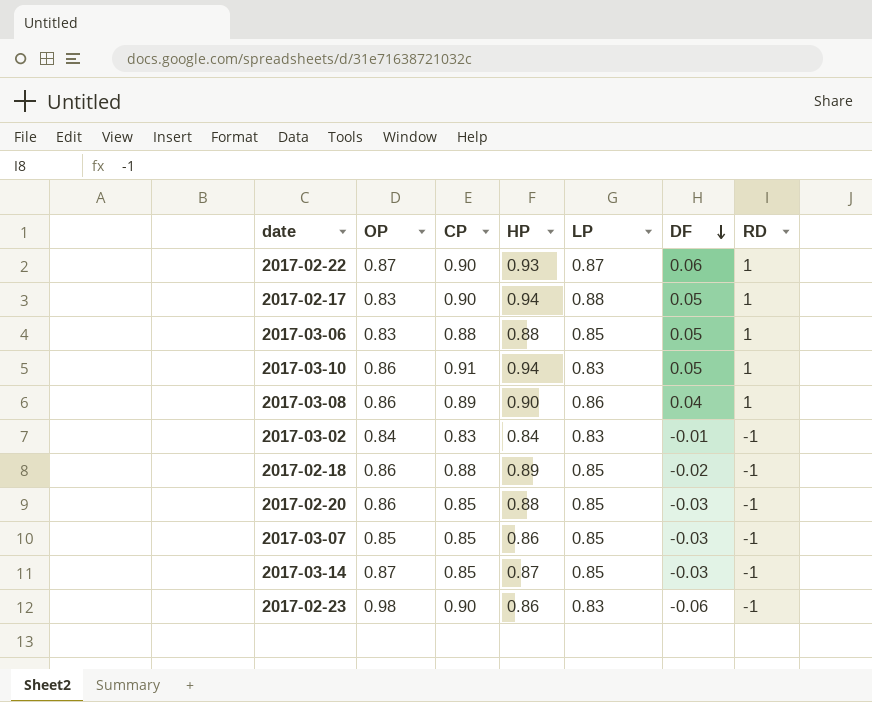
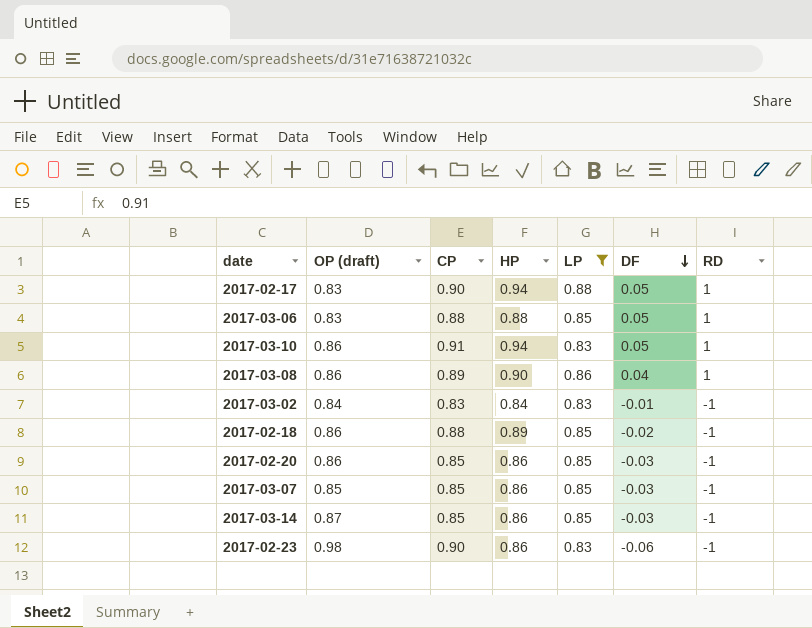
filter: none -> LP != 0.87
column name: OP -> OP (draft)
2017-02-20 | HP: 0.88 -> 0.86
2017-03-14 | HP: 0.87 -> 0.86

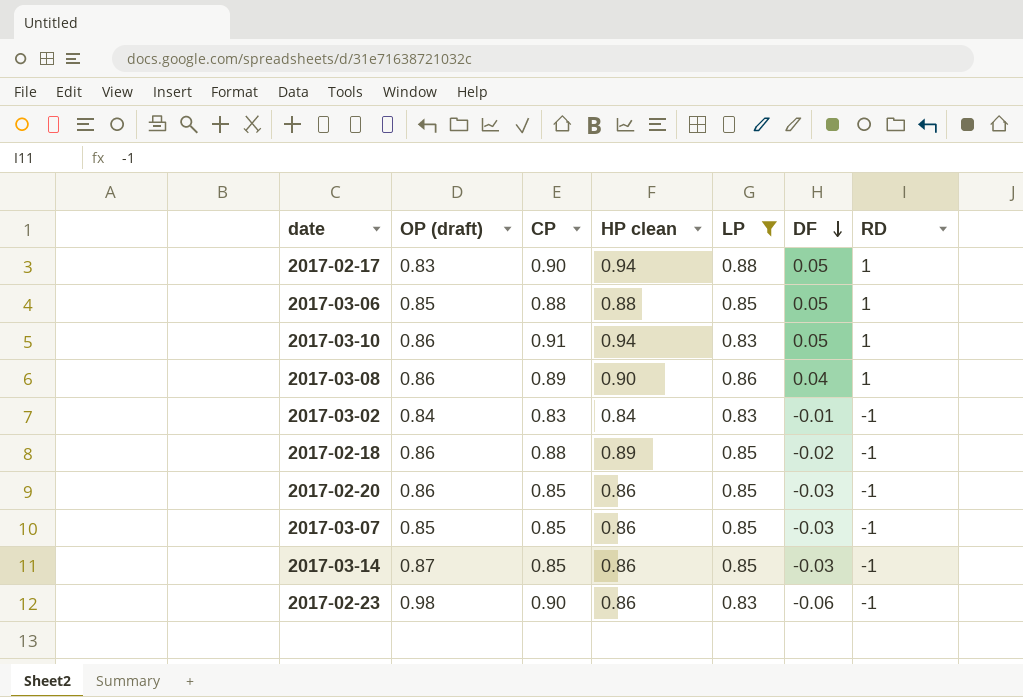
column name: HP -> HP clean
2017-03-06 | OP (draft): 0.83 -> 0.85

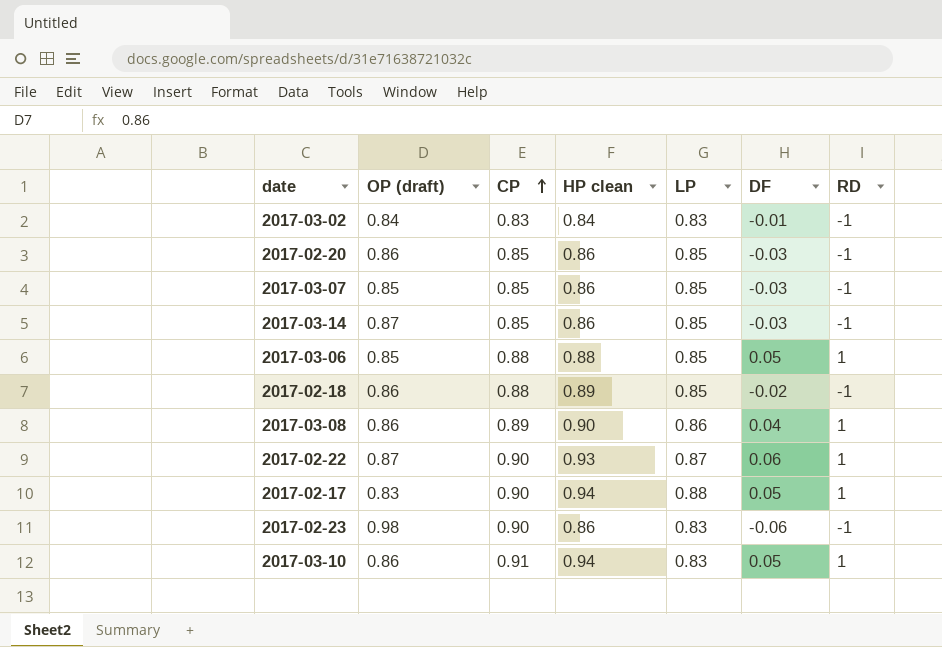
filter: LP != 0.87 -> none
row order: DF descending -> CP ascending

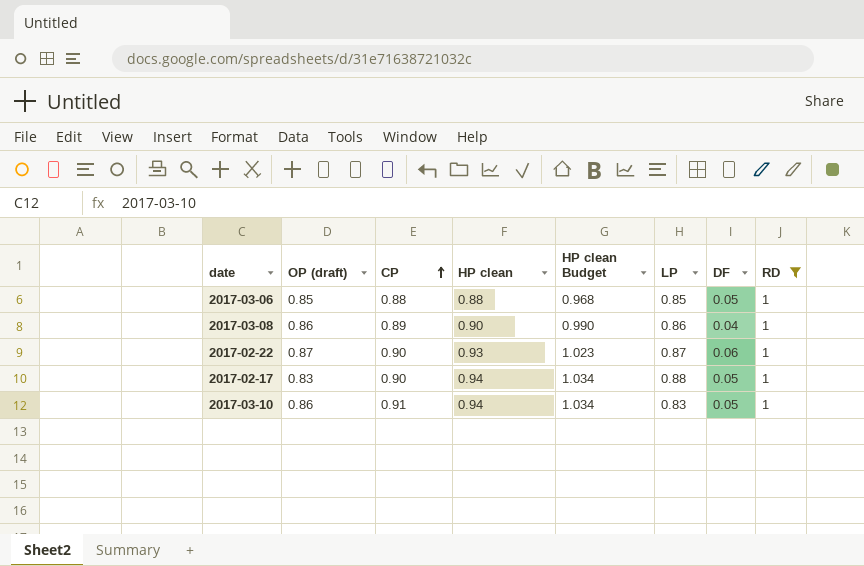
filter: none -> RD = 1
column HP clean Budget | formula: none -> [HP clean] * 1.1

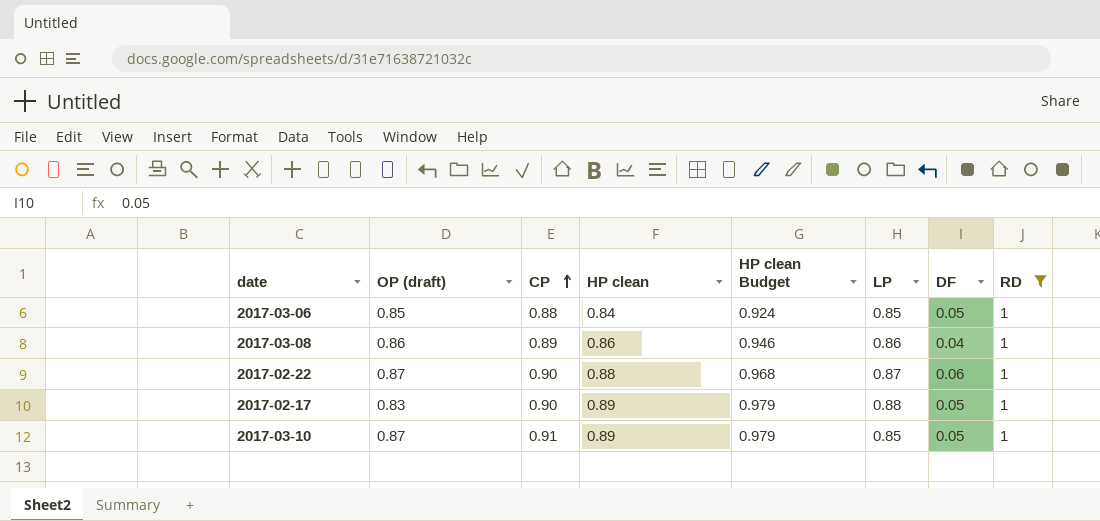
2017-03-06 | HP clean: 0.88 -> 0.84
2017-03-06 | HP clean Budget: 0.968 -> 0.924
2017-03-08 | HP clean: 0.90 -> 0.86
2017-03-08 | HP clean Budget: 0.990 -> 0.946
2017-02-22 | HP clean: 0.93 -> 0.88
2017-02-22 | HP clean Budget: 1.023 -> 0.968
2017-02-17 | HP clean: 0.94 -> 0.89
2017-02-17 | HP clean Budget: 1.034 -> 0.979
2017-03-10 | OP (draft): 0.86 -> 0.87
2017-03-10 | HP clean: 0.94 -> 0.89
2017-03-10 | HP clean Budget: 1.034 -> 0.979
2017-03-10 | LP: 0.83 -> 0.85

